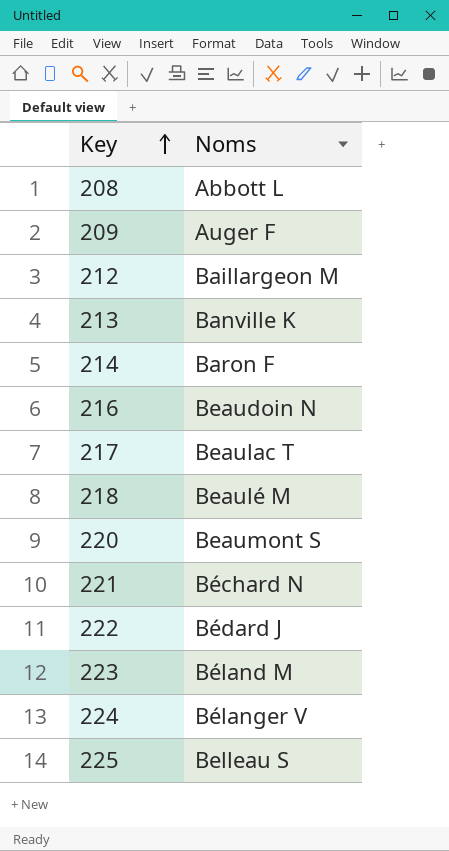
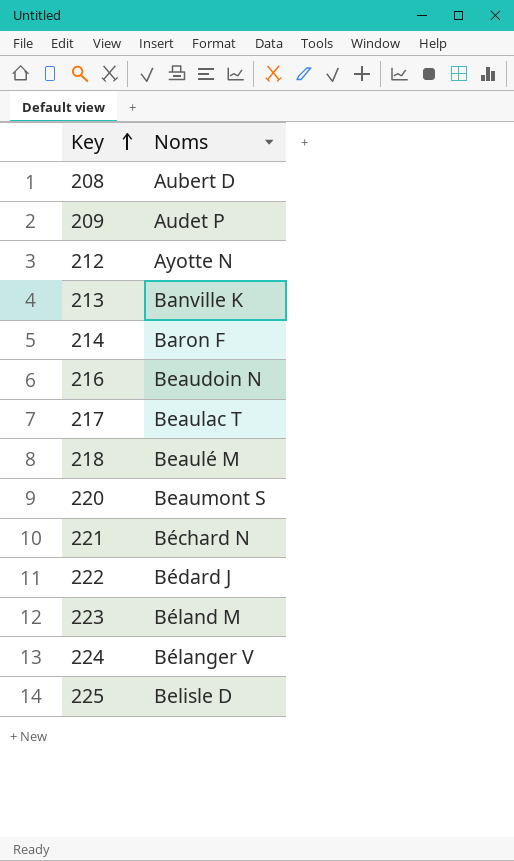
208 | Noms: Abbott L -> Aubert D
209 | Noms: Auger F -> Audet P
212 | Noms: Baillargeon M -> Ayotte N
225 | Noms: Belleau S -> Belisle D

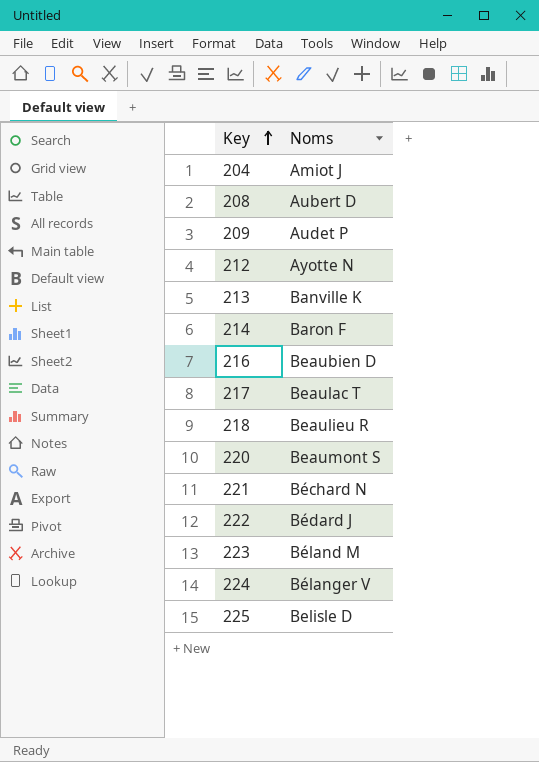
row 204: none -> Amiot J
216 | Noms: Beaudoin N -> Beaubien D
218 | Noms: Beaulé M -> Beaulieu R

